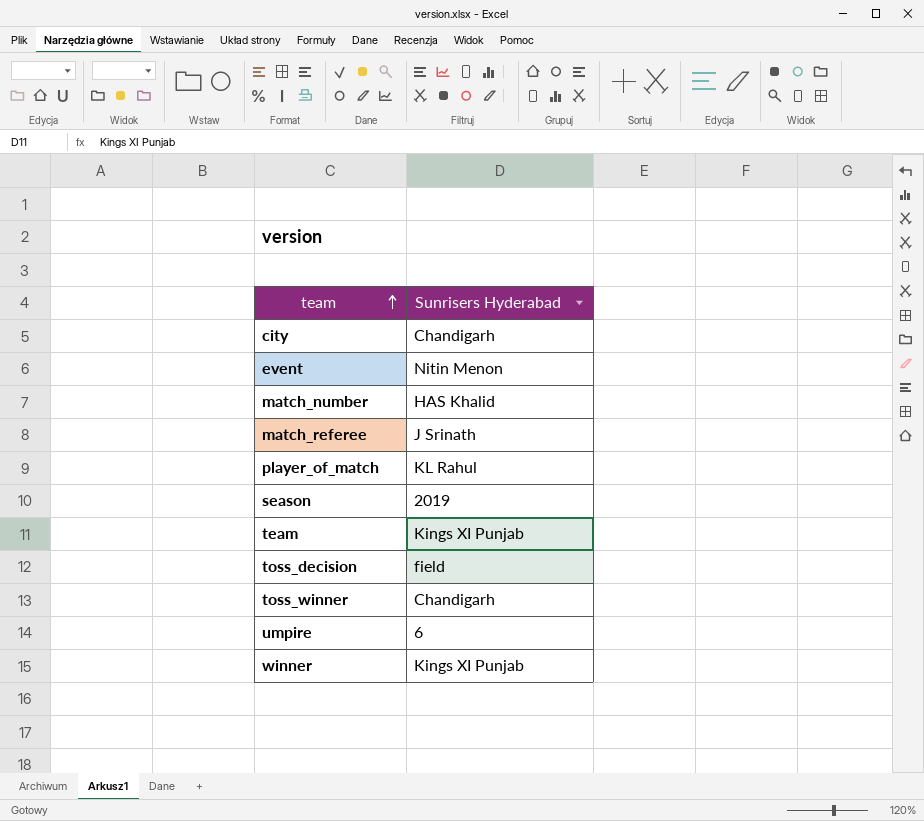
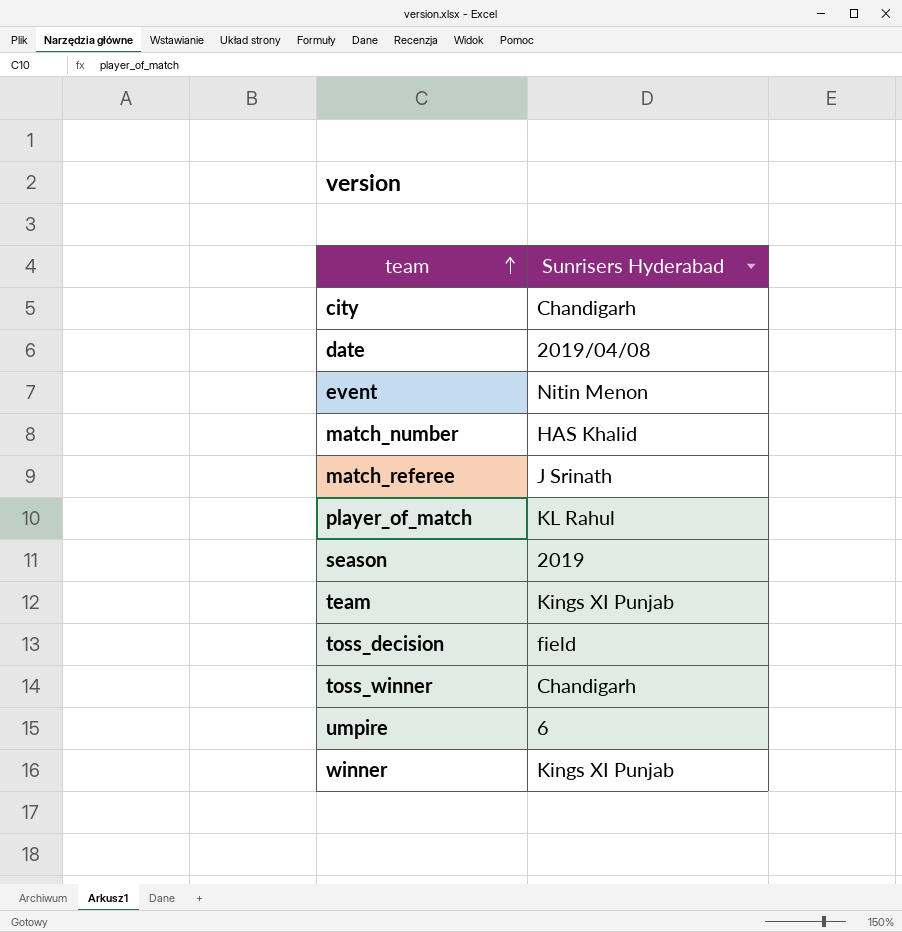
row date: none -> 2019/04/08

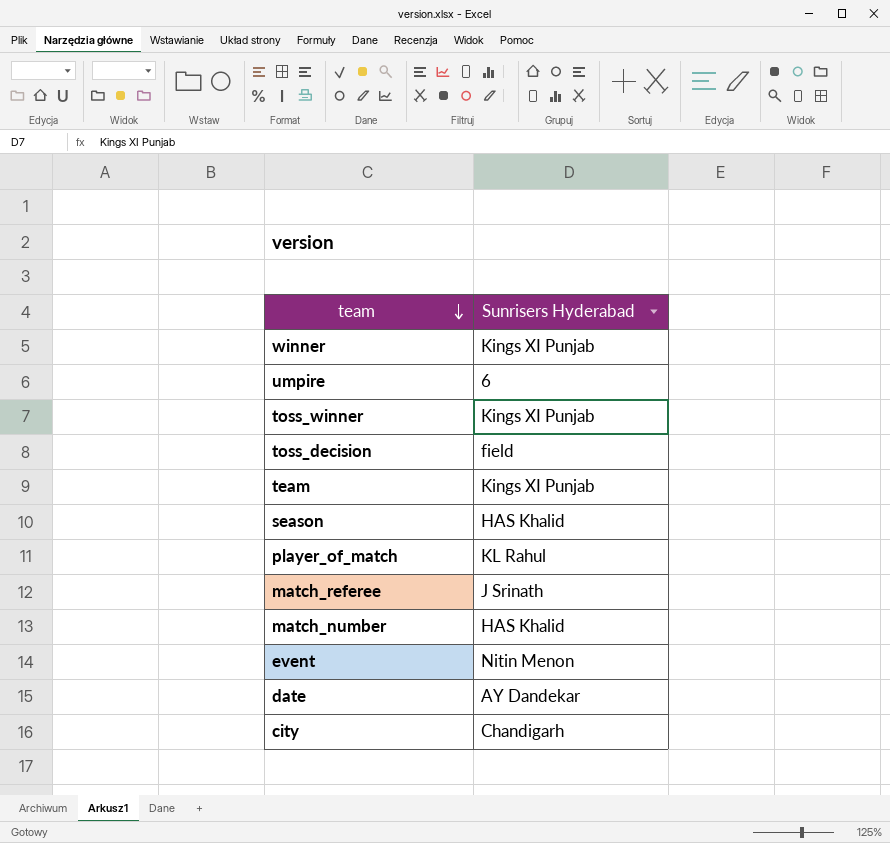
row order: team ascending -> team descending
toss_winner | Sunrisers Hyderabad: Chandigarh -> Kings XI Punjab
season | Sunrisers Hyderabad: 2019 -> HAS Khalid
date | Sunrisers Hyderabad: 2019/04/08 -> AY Dandekar

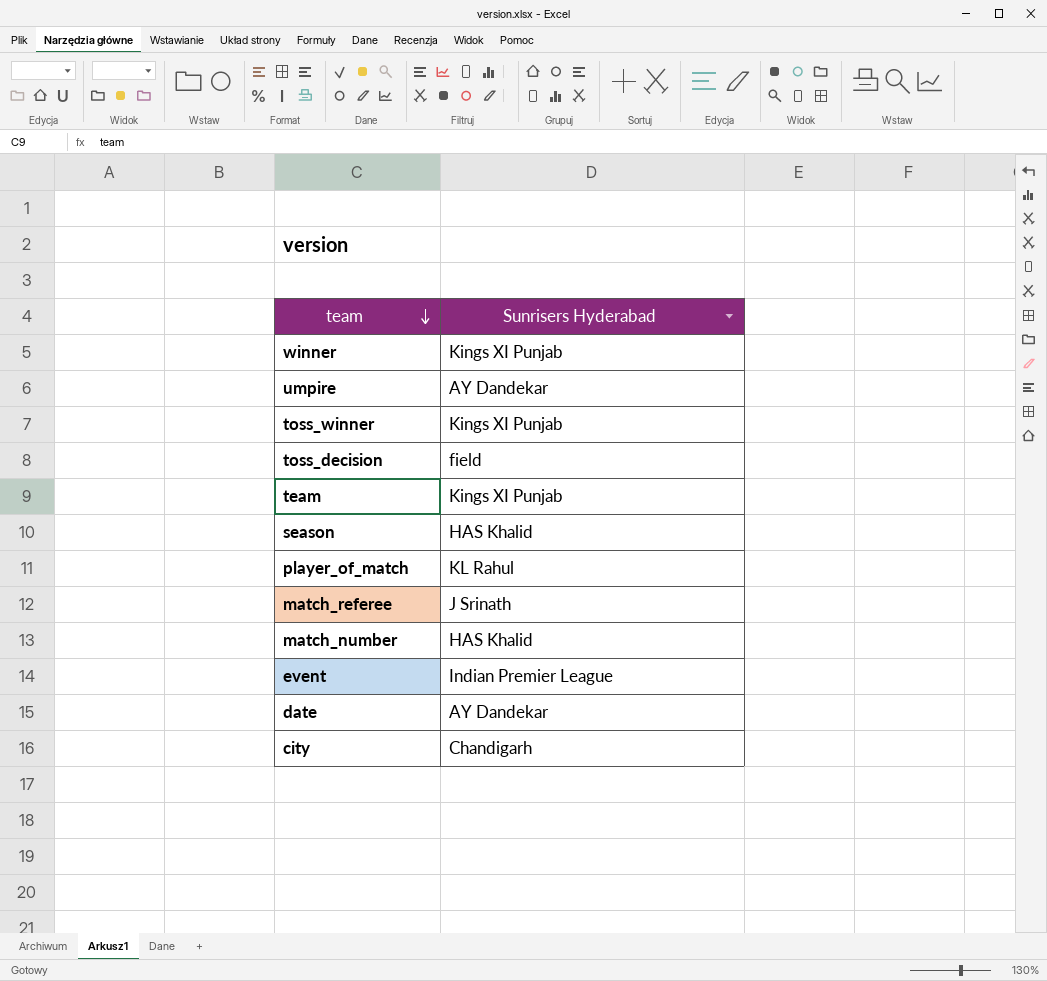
umpire | Sunrisers Hyderabad: 6 -> AY Dandekar
event | Sunrisers Hyderabad: Nitin Menon -> Indian Premier League

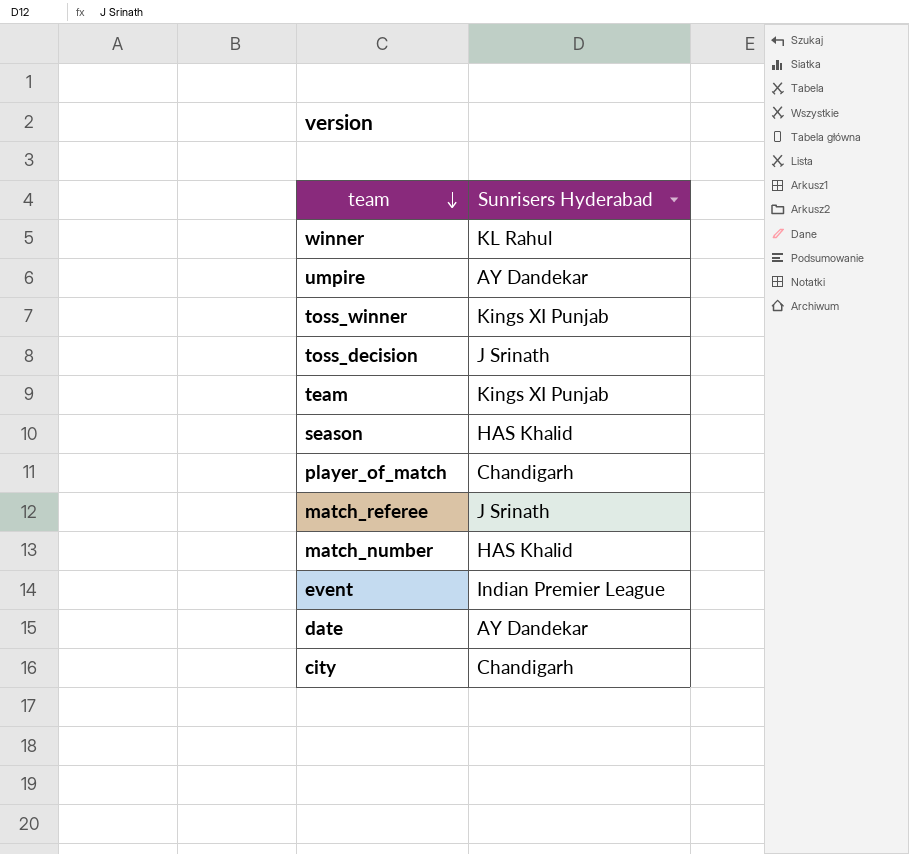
winner | Sunrisers Hyderabad: Kings XI Punjab -> KL Rahul
toss_decision | Sunrisers Hyderabad: field -> J Srinath
player_of_match | Sunrisers Hyderabad: KL Rahul -> Chandigarh

